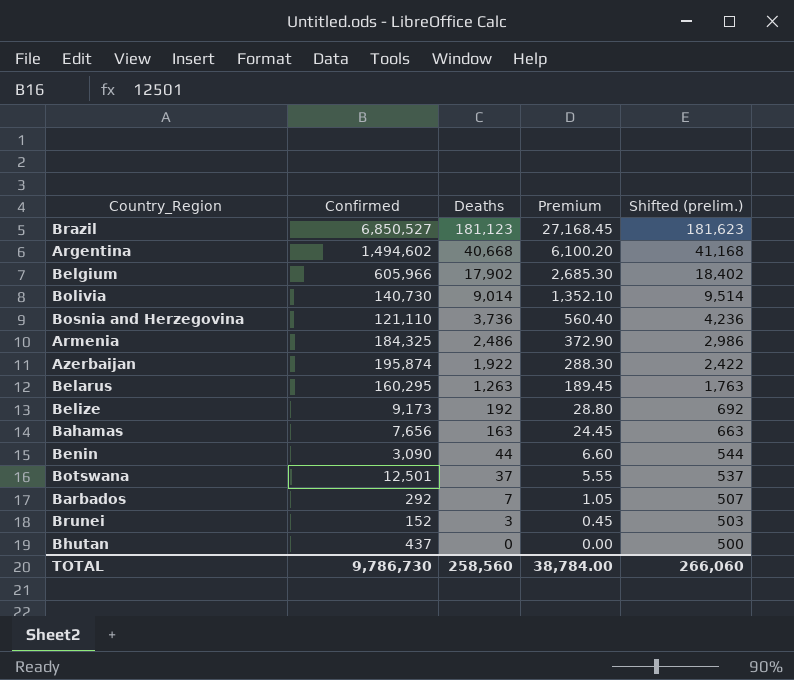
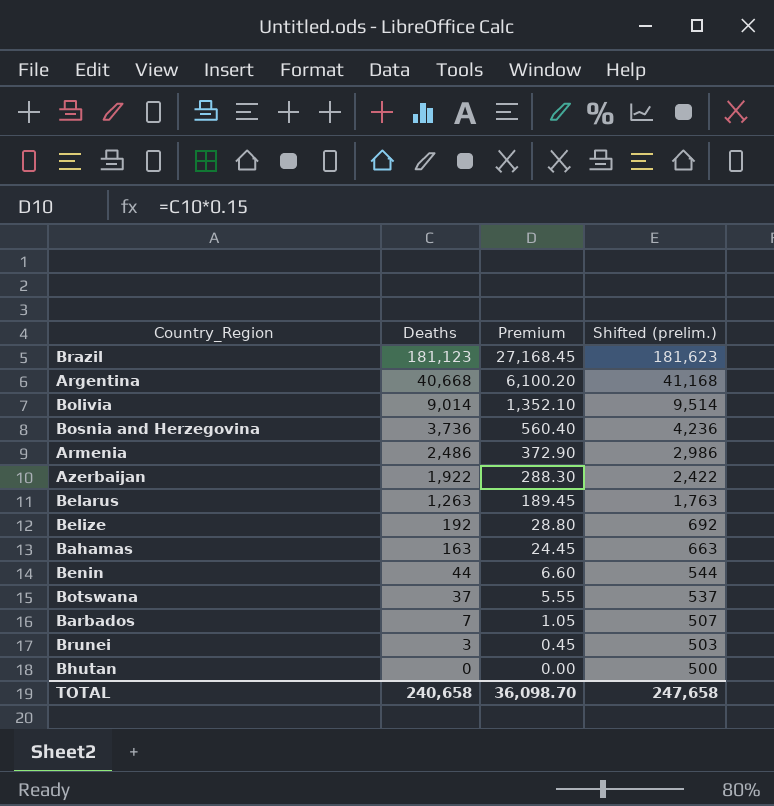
column Confirmed | position: 2 -> none
row Belgium: 605,966 | 17,902 | 2,685.30 | 18,402 -> none
TOTAL | Deaths: 258,560 -> 240,658
TOTAL | Premium: 38,784.00 -> 36,098.70
TOTAL | Shifted (prelim.): 266,060 -> 247,658

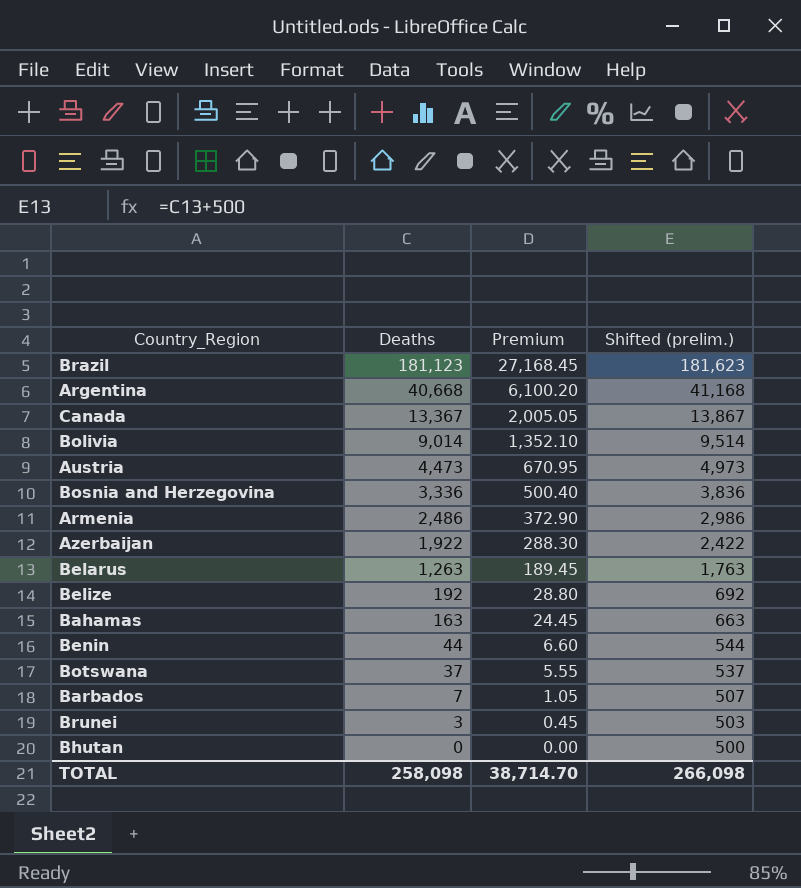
row Canada: none -> 13,367 | 2,005.05 | 13,867
row Austria: none -> 4,473 | 670.95 | 4,973
Bosnia and Herzegovina | Deaths: 3,736 -> 3,336
Bosnia and Herzegovina | Premium: 560.40 -> 500.40
Bosnia and Herzegovina | Shifted (prelim.): 4,236 -> 3,836
TOTAL | Deaths: 240,658 -> 258,098
TOTAL | Premium: 36,098.70 -> 38,714.70
TOTAL | Shifted (prelim.): 247,658 -> 266,098

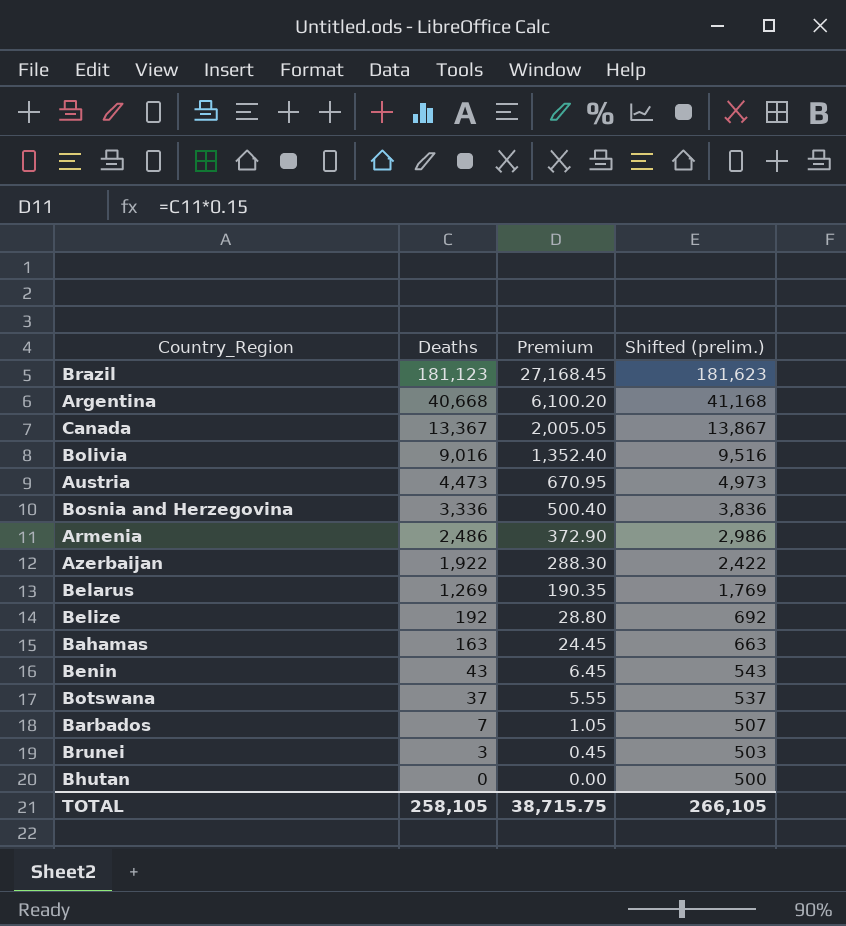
Bolivia | Deaths: 9,014 -> 9,016
Bolivia | Premium: 1,352.10 -> 1,352.40
Bolivia | Shifted (prelim.): 9,514 -> 9,516
Belarus | Deaths: 1,263 -> 1,269
Belarus | Premium: 189.45 -> 190.35
Belarus | Shifted (prelim.): 1,763 -> 1,769
Benin | Deaths: 44 -> 43
Benin | Premium: 6.60 -> 6.45
Benin | Shifted (prelim.): 544 -> 543
TOTAL | Deaths: 258,098 -> 258,105
TOTAL | Premium: 38,714.70 -> 38,715.75
TOTAL | Shifted (prelim.): 266,098 -> 266,105

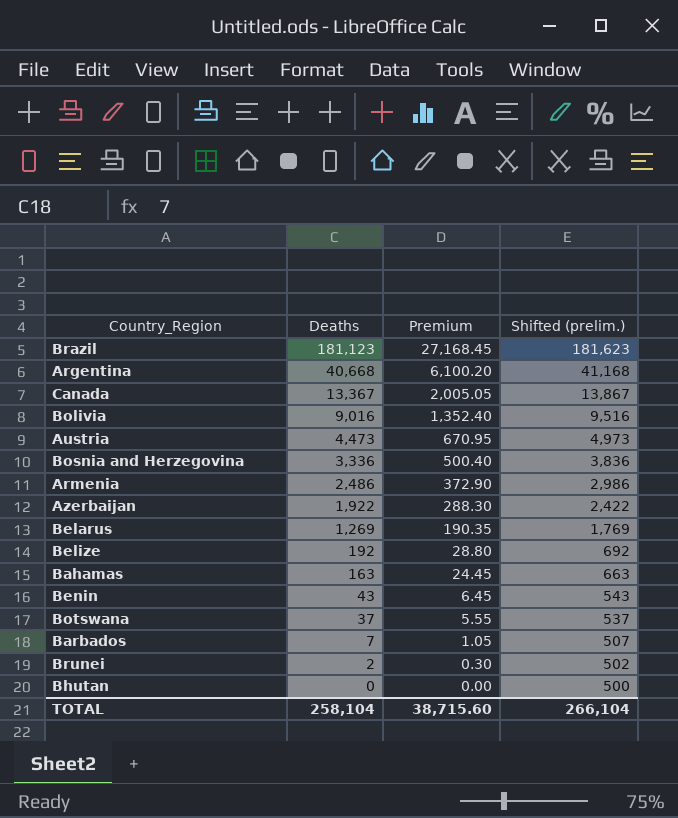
Brunei | Deaths: 3 -> 2
Brunei | Premium: 0.45 -> 0.30
Brunei | Shifted (prelim.): 503 -> 502
TOTAL | Deaths: 258,105 -> 258,104
TOTAL | Premium: 38,715.75 -> 38,715.60
TOTAL | Shifted (prelim.): 266,105 -> 266,104

